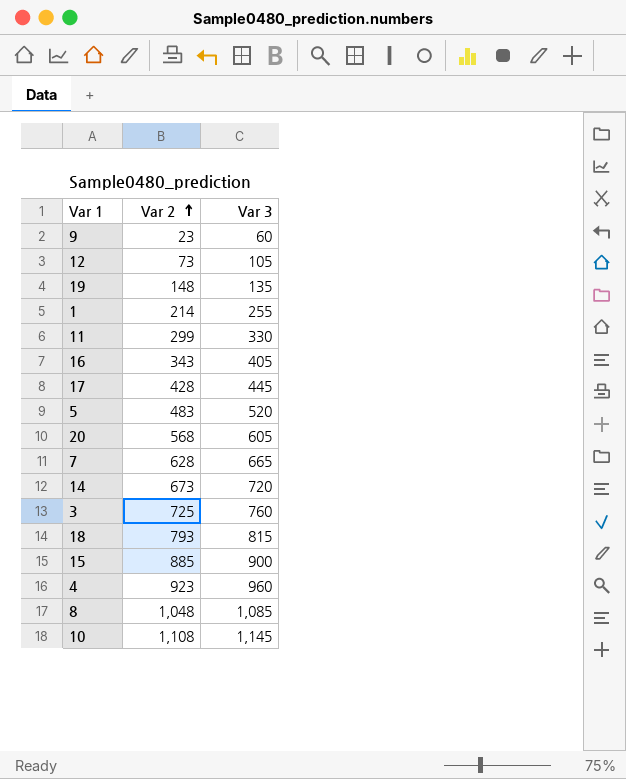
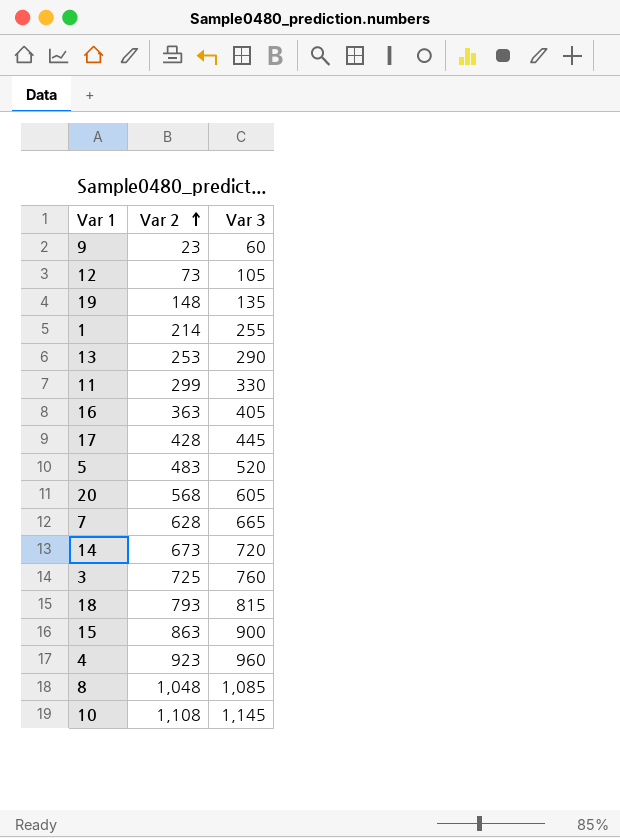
row 13: none -> 253 | 290
16 | Var 2: 343 -> 363
15 | Var 2: 885 -> 863

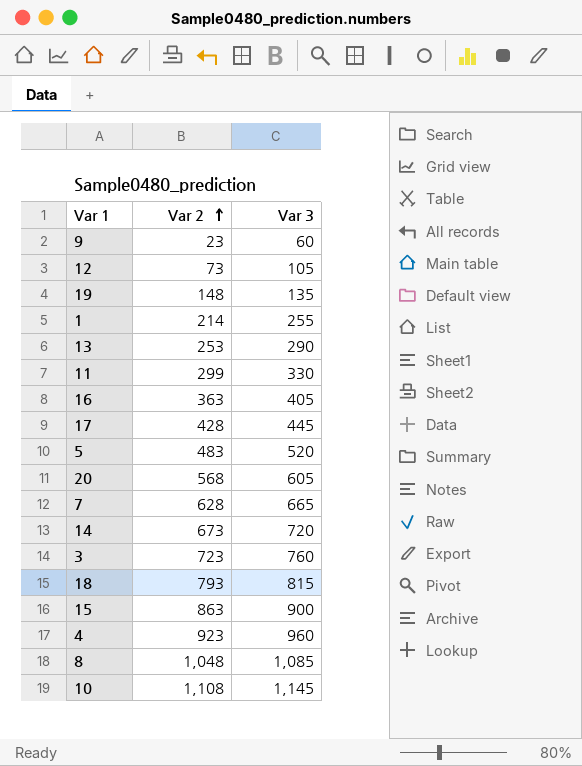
3 | Var 2: 725 -> 723

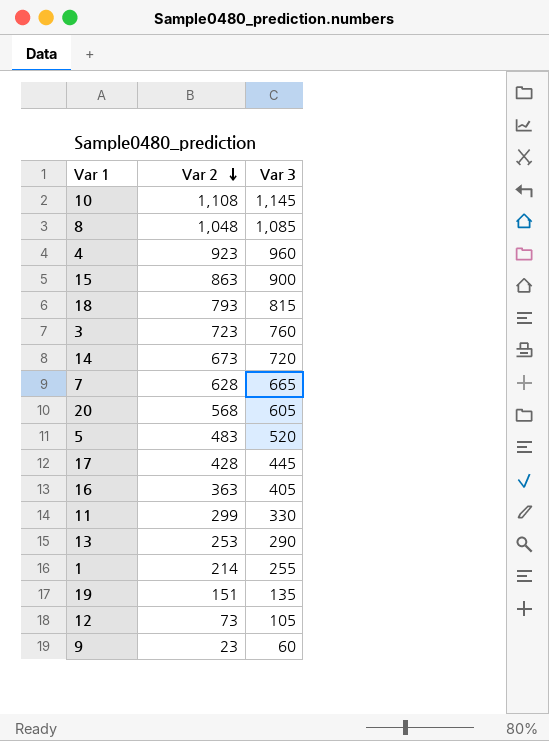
row order: Var 2 ascending -> Var 2 descending
19 | Var 2: 148 -> 151

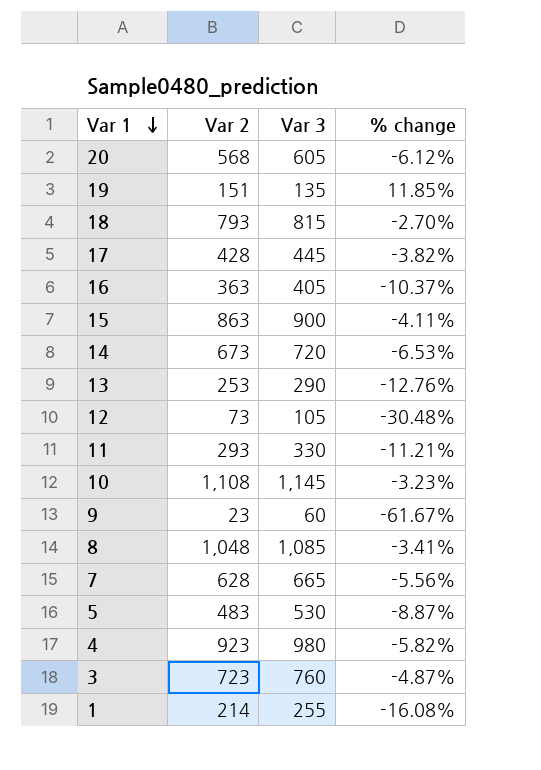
row order: Var 2 descending -> Var 1 descending
column % change | formula: none -> ([Var 2] - [Var 3]) / [Var 3]
11 | Var 2: 299 -> 293
5 | Var 3: 520 -> 530
4 | Var 3: 960 -> 980

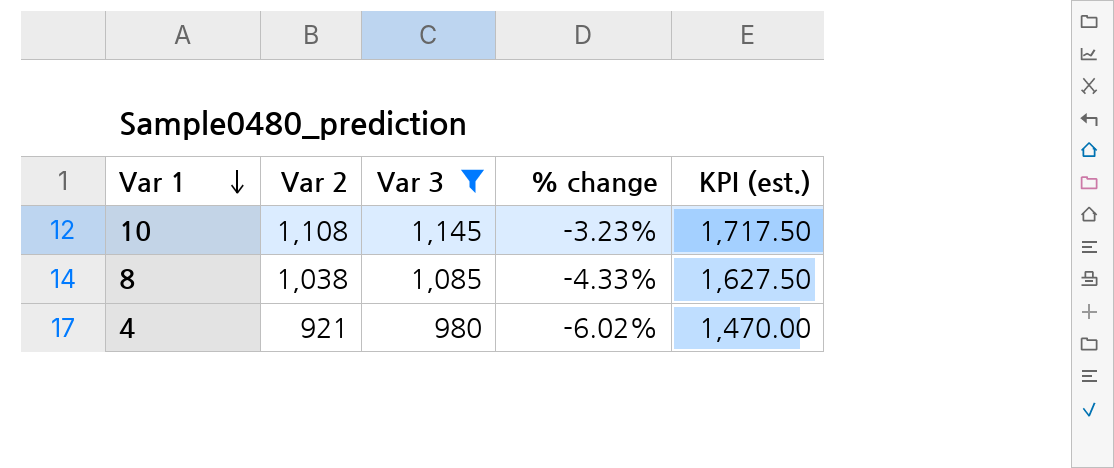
filter: none -> Var 3 >= 980
column KPI (est.) | formula: none -> [Var 3] * 1.5
8 | Var 2: 1,048 -> 1,038
8 | % change: -3.41% -> -4.33%
4 | Var 2: 923 -> 921
4 | % change: -5.82% -> -6.02%

